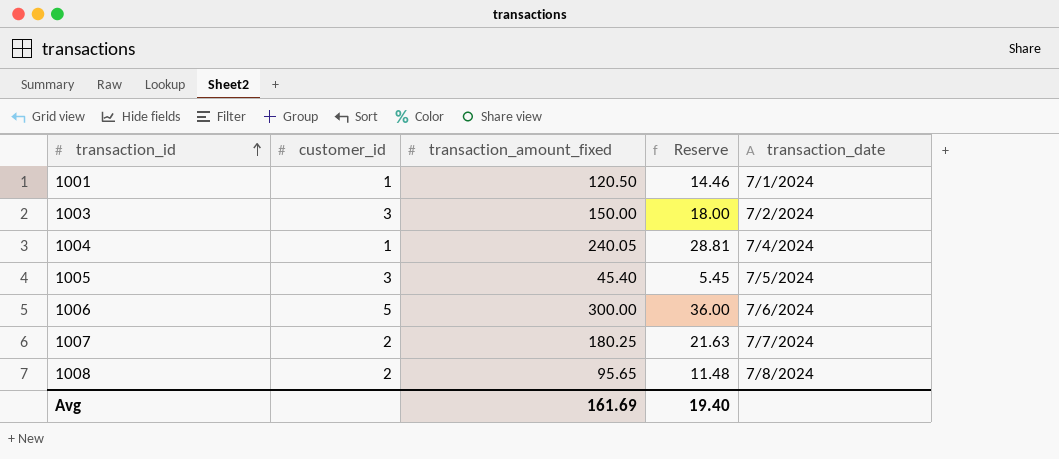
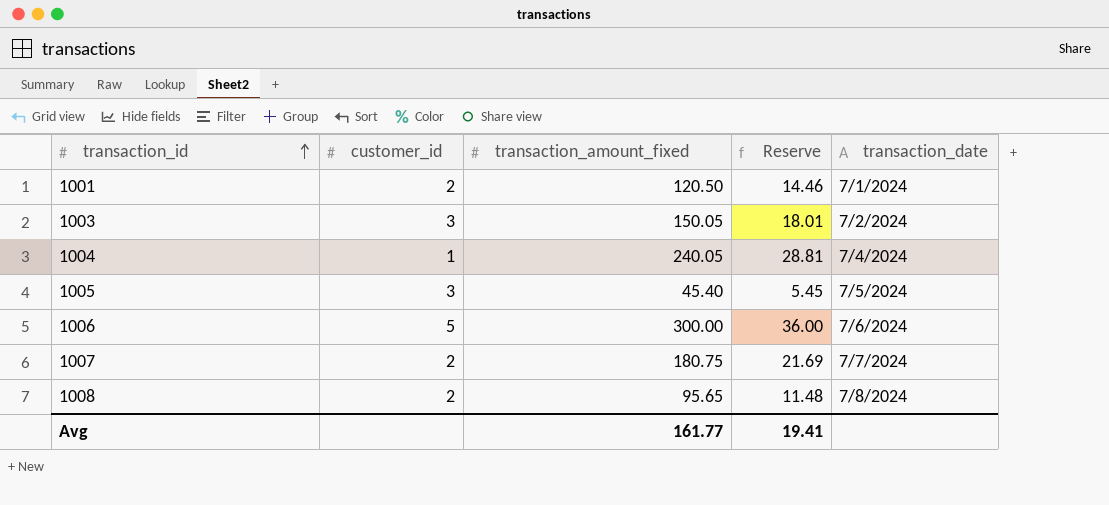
1001 | customer_id: 1 -> 2
1003 | transaction_amount_fixed: 150.00 -> 150.05
1003 | Reserve: 18.00 -> 18.01
1007 | transaction_amount_fixed: 180.25 -> 180.75
1007 | Reserve: 21.63 -> 21.69
Avg | transaction_amount_fixed: 161.69 -> 161.77
Avg | Reserve: 19.40 -> 19.41

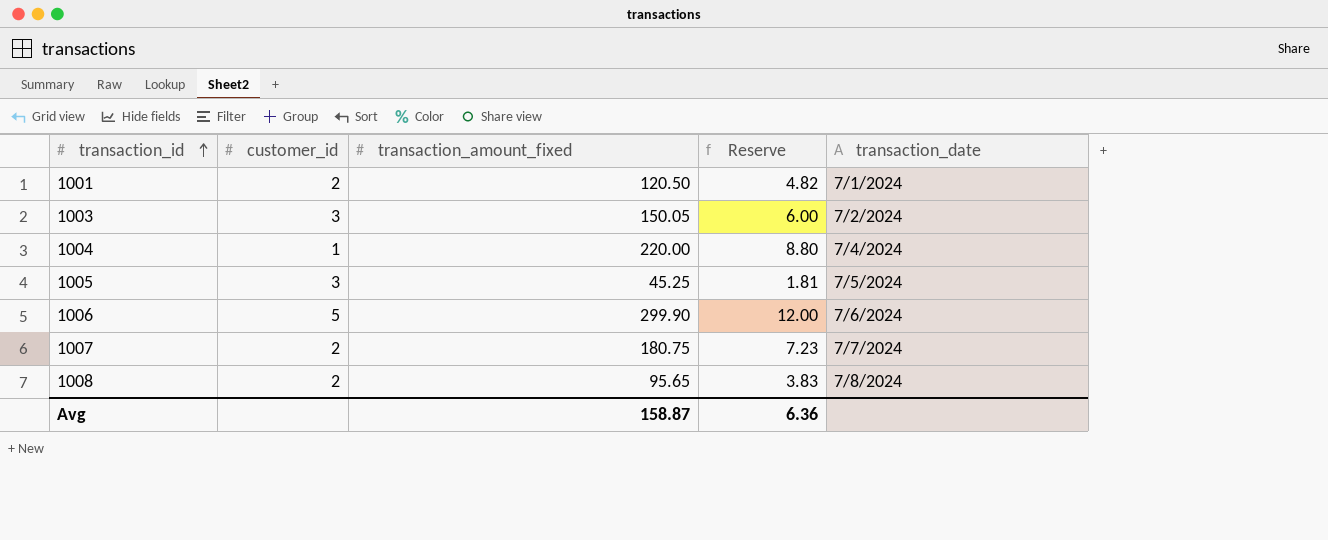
column Reserve | formula: [transaction_amount_fixed] * 0.12 -> [transaction_amount_fixed] * 0.04
1004 | transaction_amount_fixed: 240.05 -> 220.00
1005 | transaction_amount_fixed: 45.40 -> 45.25
1006 | transaction_amount_fixed: 300.00 -> 299.90
Avg | transaction_amount_fixed: 161.77 -> 158.87
Avg | Reserve: 19.41 -> 6.36

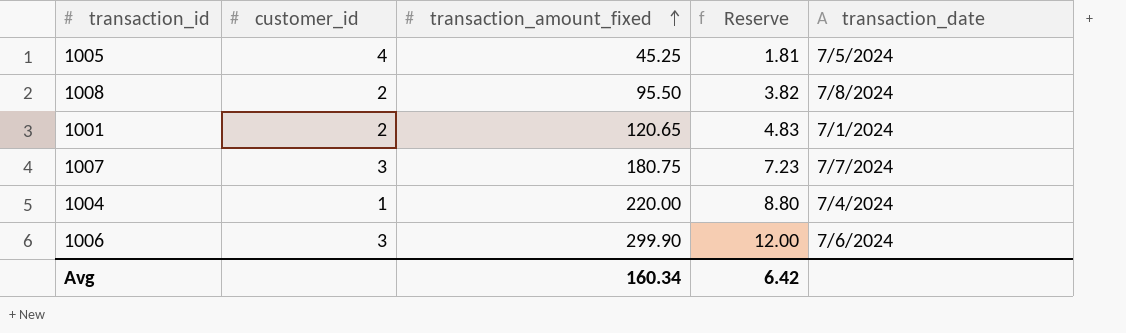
row order: transaction_id ascending -> transaction_amount_fixed ascending
row 1003: 3 | 150.05 | 6.00 | 7/2/2024 -> none
1005 | customer_id: 3 -> 4
1008 | transaction_amount_fixed: 95.65 -> 95.50
1008 | Reserve: 3.83 -> 3.82
1001 | transaction_amount_fixed: 120.50 -> 120.65
1001 | Reserve: 4.82 -> 4.83
1007 | customer_id: 2 -> 3
1006 | customer_id: 5 -> 3
Avg | transaction_amount_fixed: 158.87 -> 160.34
Avg | Reserve: 6.36 -> 6.42

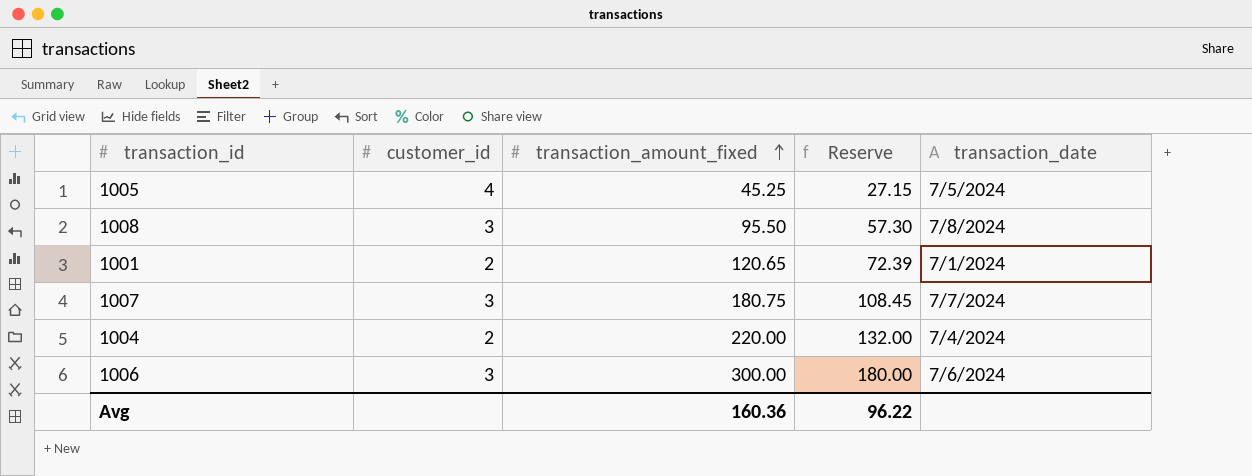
column Reserve | formula: [transaction_amount_fixed] * 0.04 -> [transaction_amount_fixed] * 0.6
1008 | customer_id: 2 -> 3
1004 | customer_id: 1 -> 2
1006 | transaction_amount_fixed: 299.90 -> 300.00
Avg | transaction_amount_fixed: 160.34 -> 160.36
Avg | Reserve: 6.42 -> 96.22

